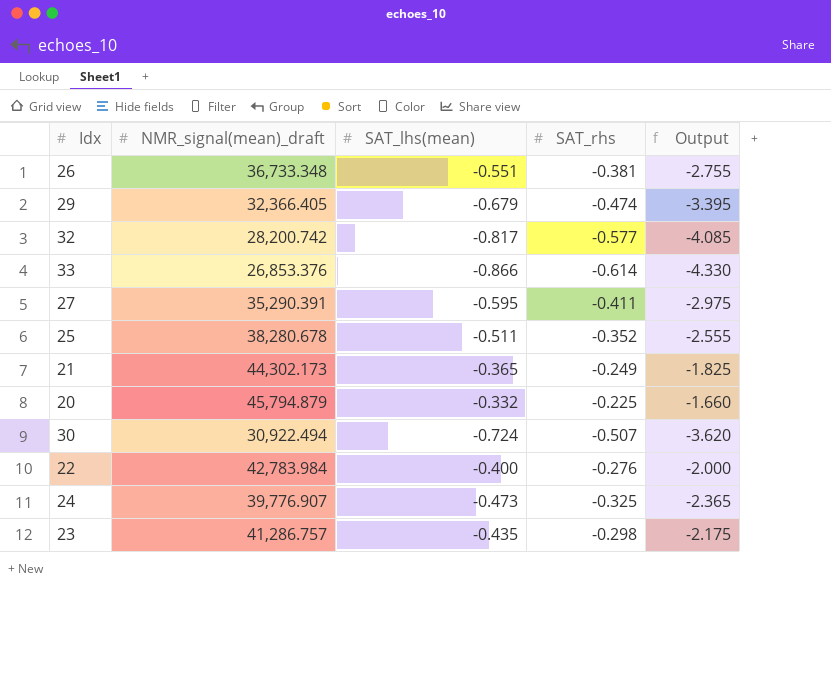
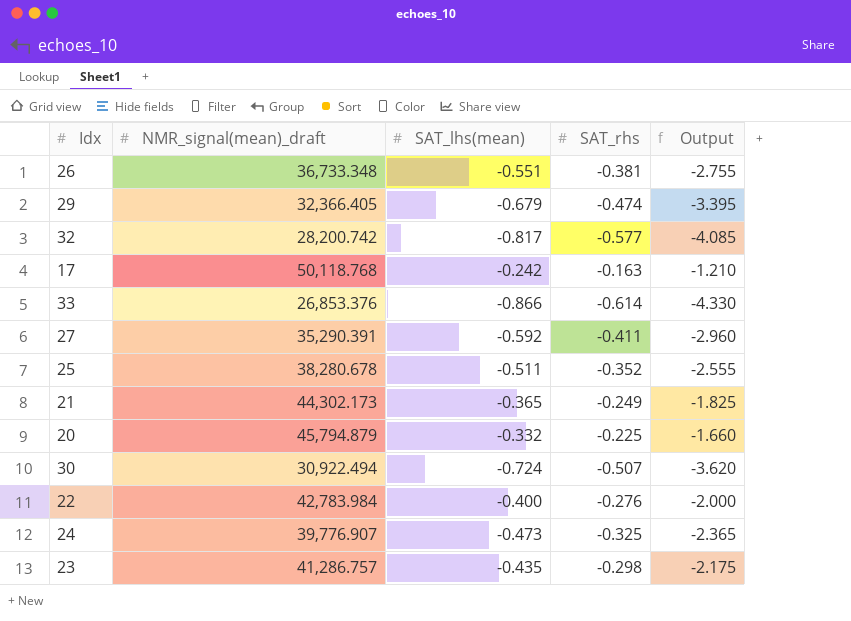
row 17: none -> 50,118.768 | -0.242 | -0.163 | -1.210
27 | SAT_lhs(mean): -0.595 -> -0.592
27 | Output: -2.975 -> -2.960

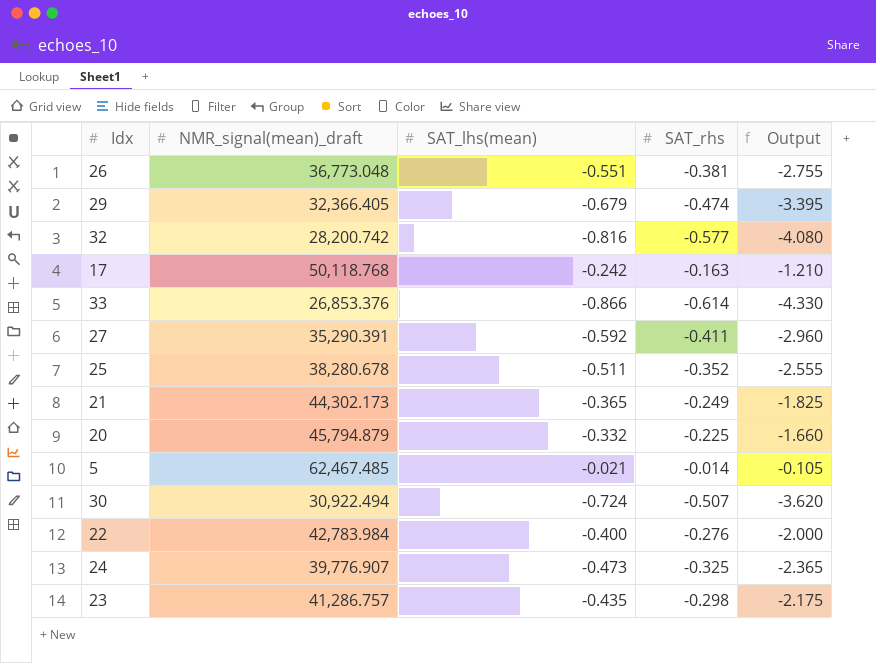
26 | NMR_signal(mean)_draft: 36,733.348 -> 36,773.048
32 | SAT_lhs(mean): -0.817 -> -0.816
32 | Output: -4.085 -> -4.080
row 5: none -> 62,467.485 | -0.021 | -0.014 | -0.105

